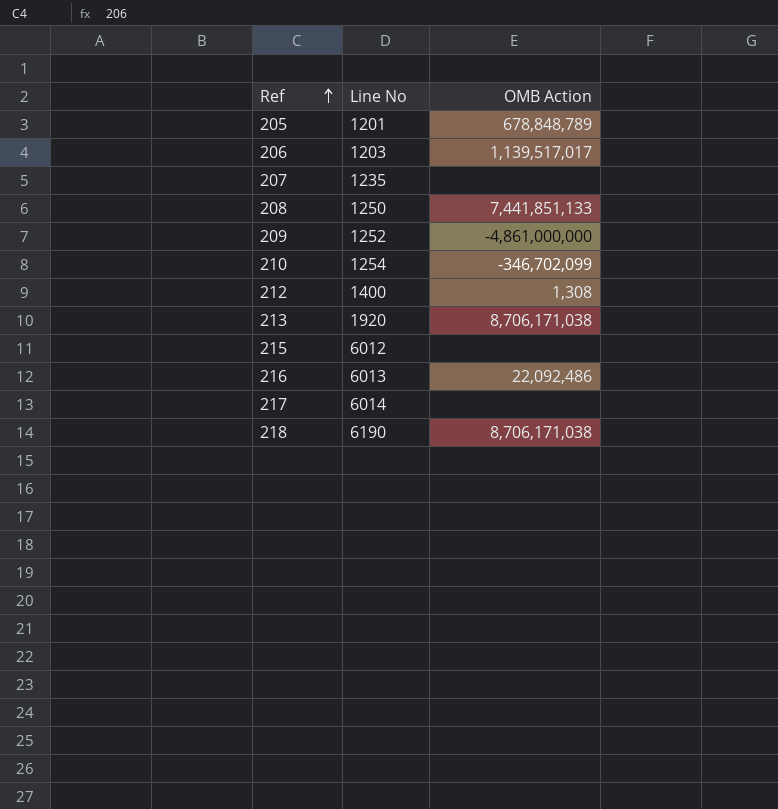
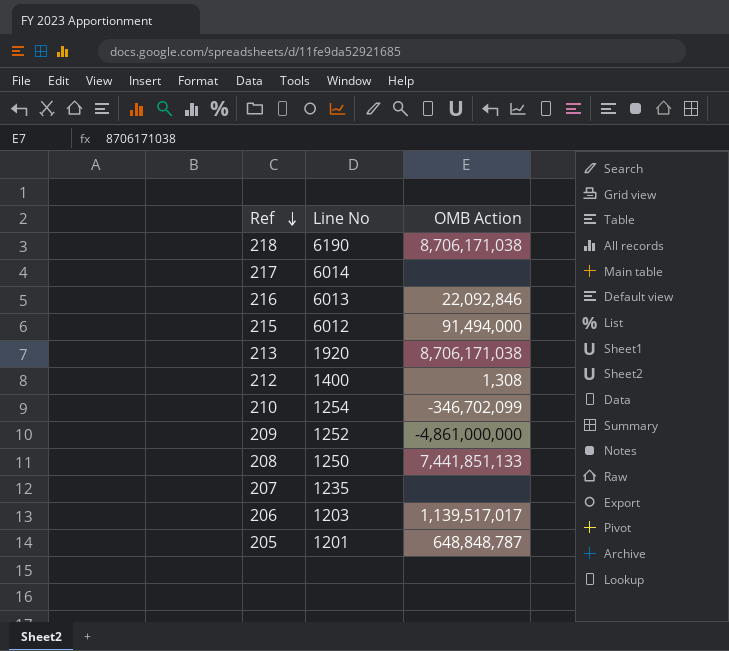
row order: Ref ascending -> Ref descending
216 | OMB Action: 22,092,486 -> 22,092,846
215 | OMB Action: none -> 91,494,000
205 | OMB Action: 678,848,789 -> 648,848,787

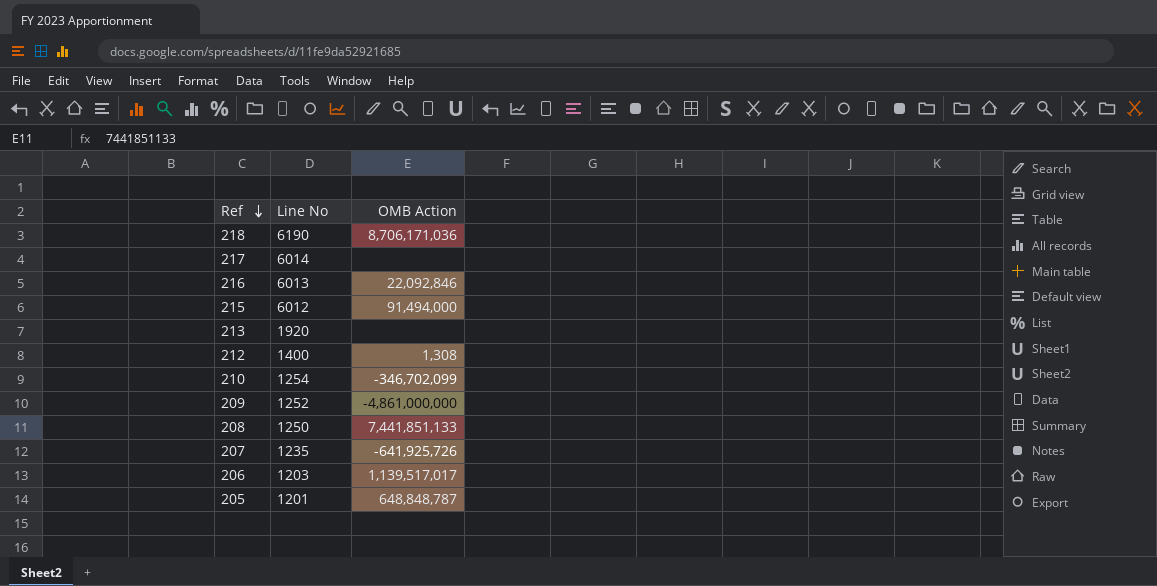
218 | OMB Action: 8,706,171,038 -> 8,706,171,036
213 | OMB Action: 8,706,171,038 -> none
207 | OMB Action: none -> -641,925,726

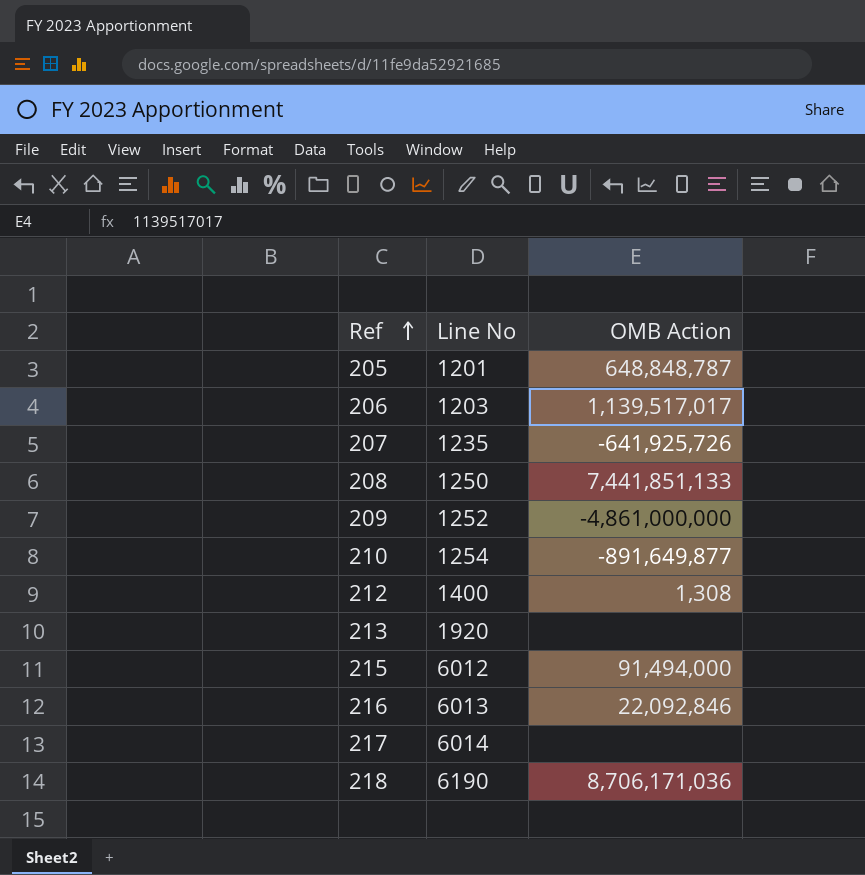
row order: Ref descending -> Ref ascending
210 | OMB Action: -346,702,099 -> -891,649,877

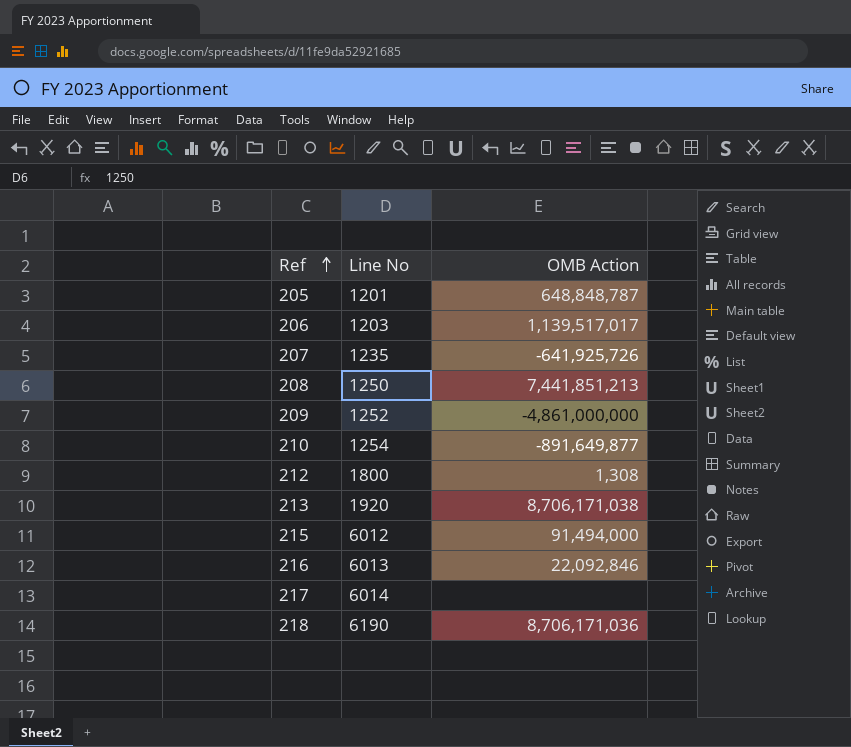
208 | OMB Action: 7,441,851,133 -> 7,441,851,213
212 | Line No: 1400 -> 1800
213 | OMB Action: none -> 8,706,171,038

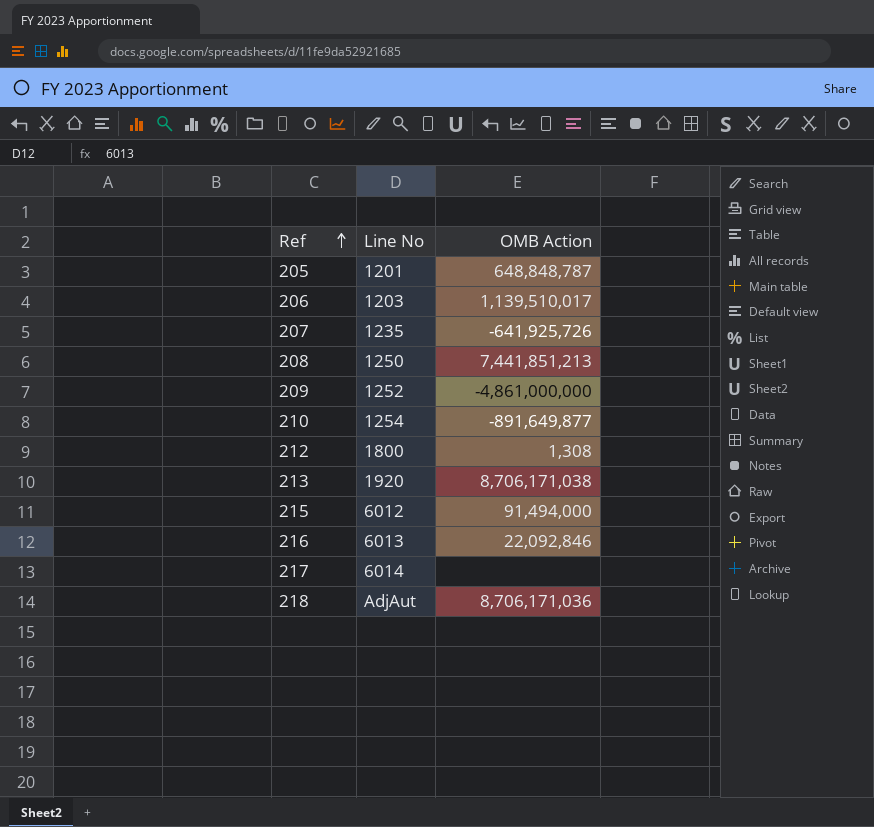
206 | OMB Action: 1,139,517,017 -> 1,139,510,017
218 | Line No: 6190 -> AdjAut

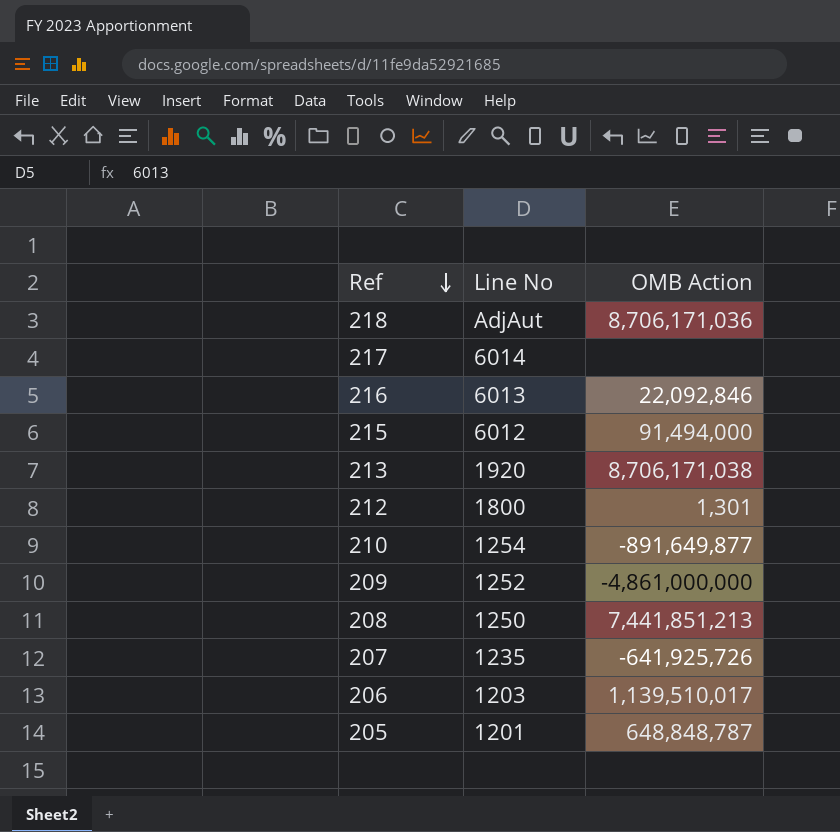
row order: Ref ascending -> Ref descending
212 | OMB Action: 1,308 -> 1,301

